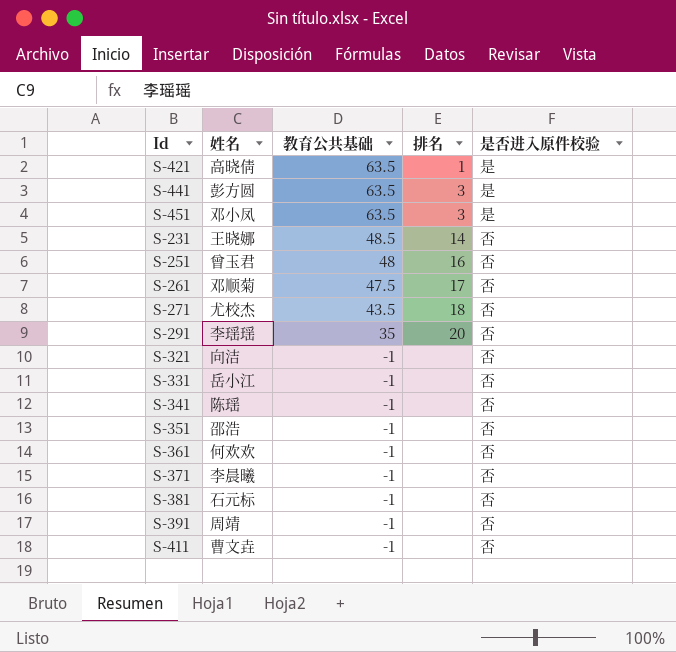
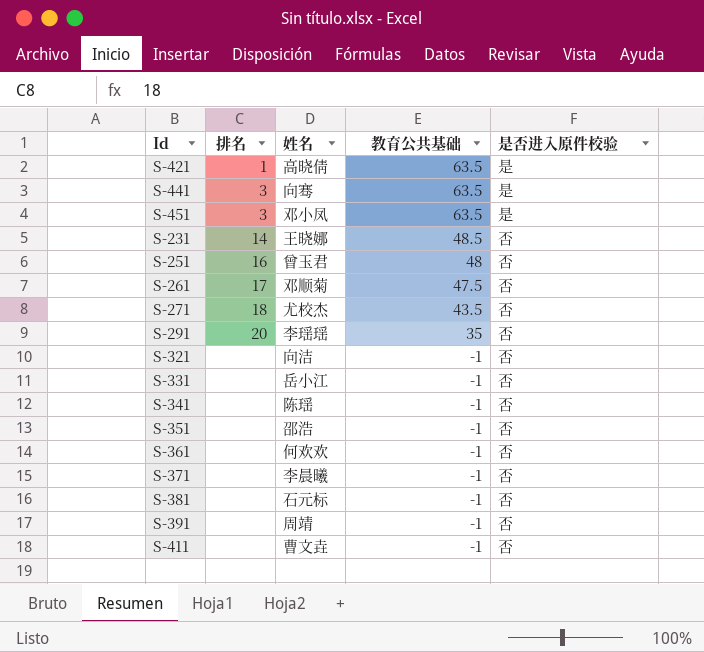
column 排名 | position: 4 -> 2
S-441 | 姓名: 彭方圆 -> 向骞

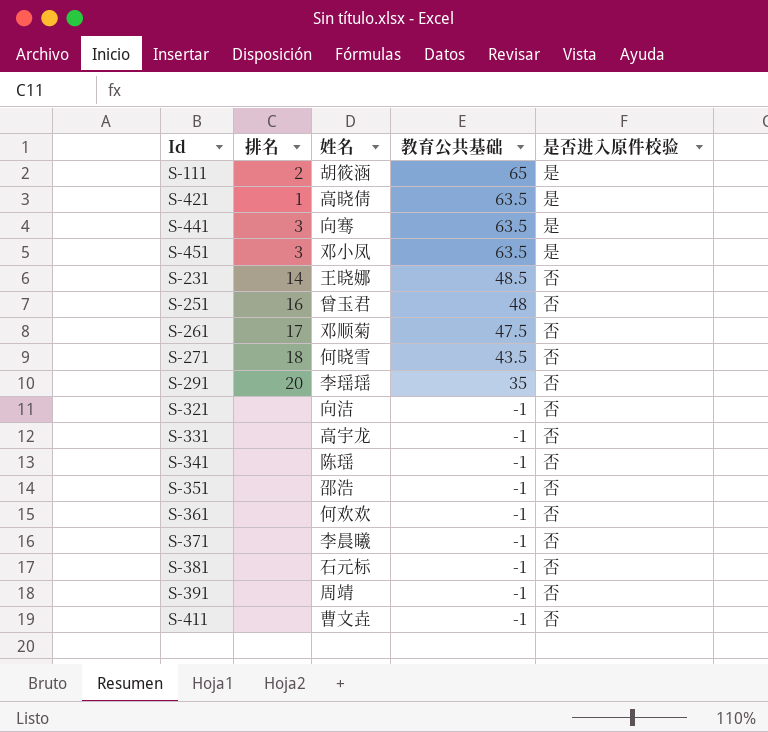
row S-111: none -> 2 | 胡筱涵 | 65 | 是
S-271 | 姓名: 尤校杰 -> 何晓雪
S-331 | 姓名: 岳小江 -> 高宇龙

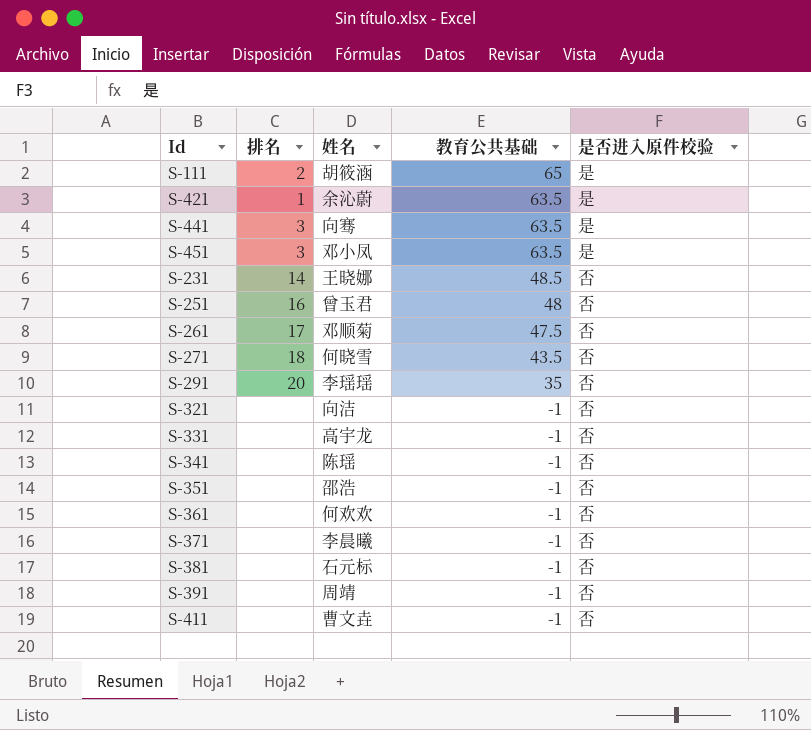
S-421 | 姓名: 高晓倩 -> 余沁蔚

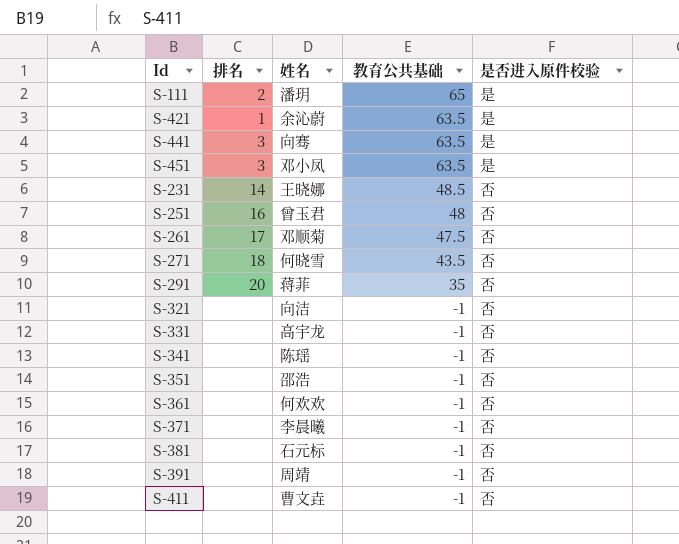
S-111 | 姓名: 胡筱涵 -> 潘玥
S-291 | 姓名: 李瑶瑶 -> 蒋菲

